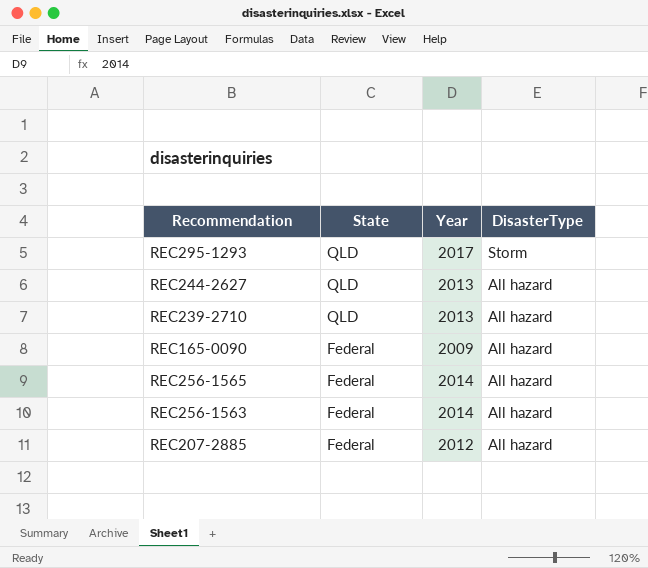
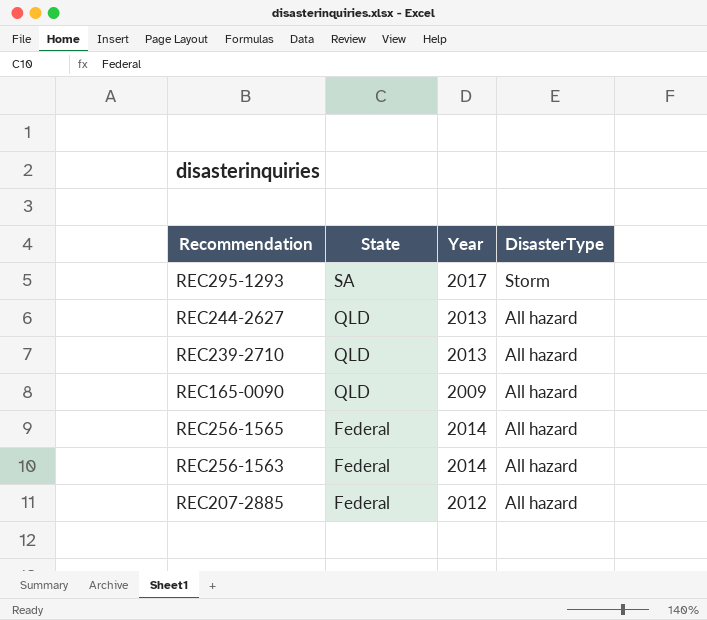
REC295-1293 | State: QLD -> SA
REC165-0090 | State: Federal -> QLD

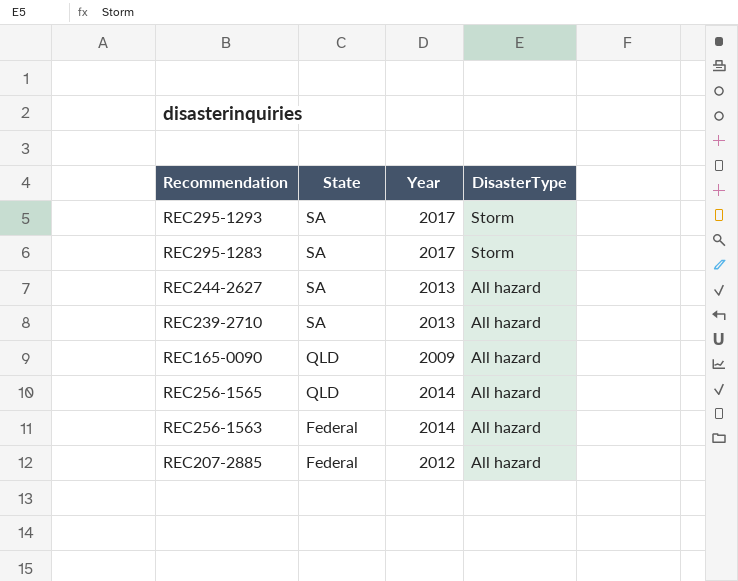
row REC295-1283: none -> SA | 2017 | Storm
REC244-2627 | State: QLD -> SA
REC239-2710 | State: QLD -> SA
REC256-1565 | State: Federal -> QLD

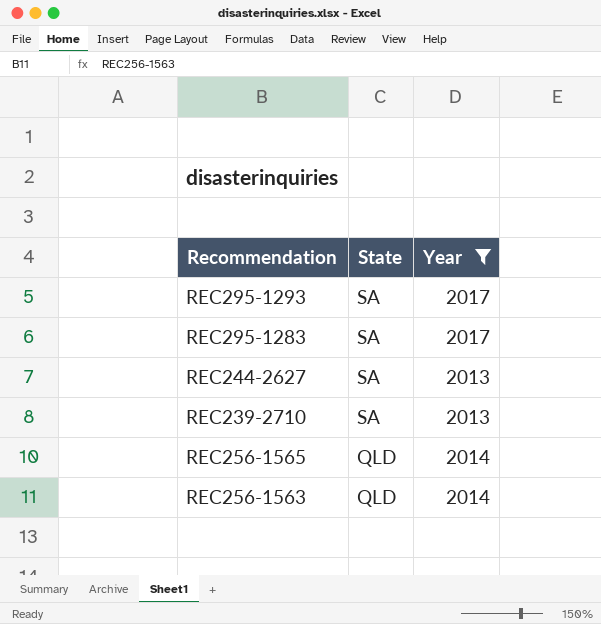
filter: none -> Year >= 2013
column DisasterType | position: 4 -> none
REC256-1563 | State: Federal -> QLD

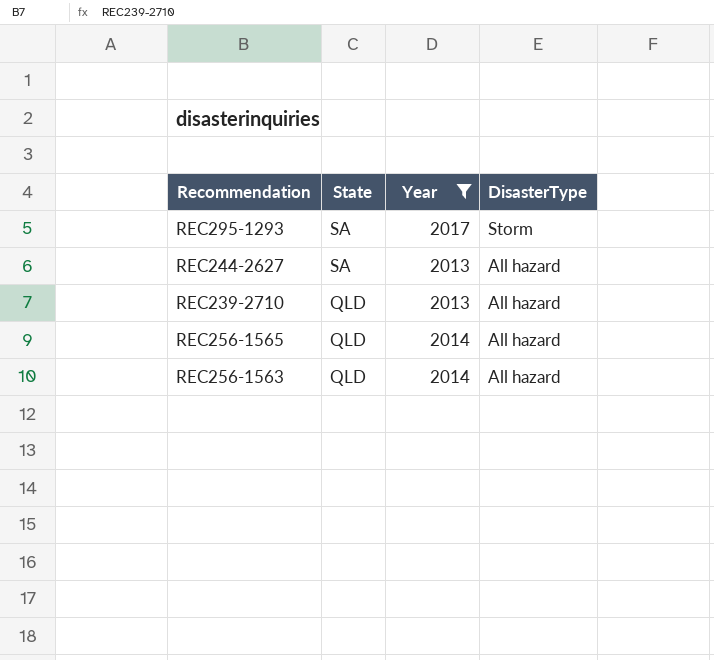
column DisasterType | position: none -> 4
row REC295-1283: SA | 2017 -> none
REC239-2710 | State: SA -> QLD

